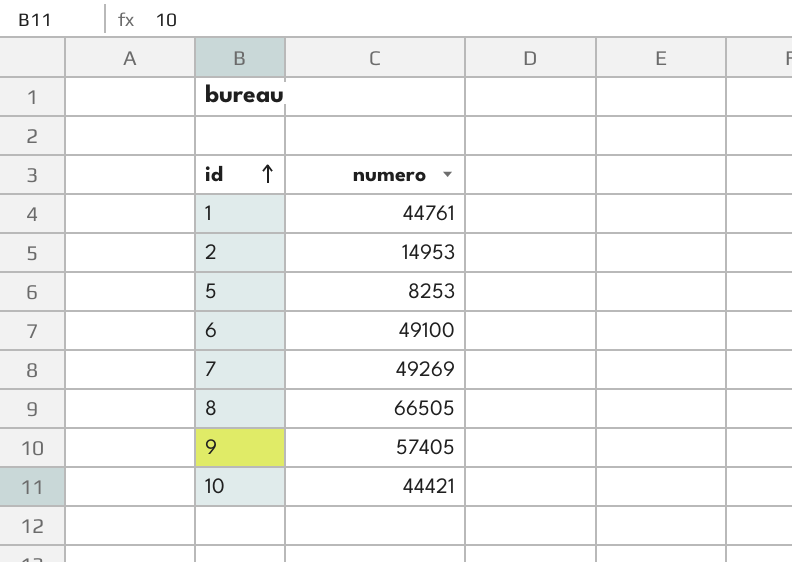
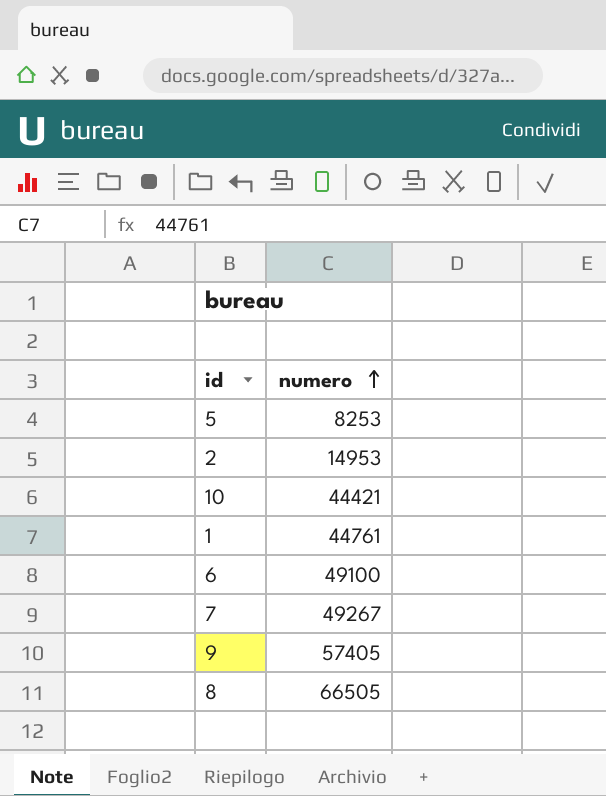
row order: id ascending -> numero ascending
7 | numero: 49269 -> 49267

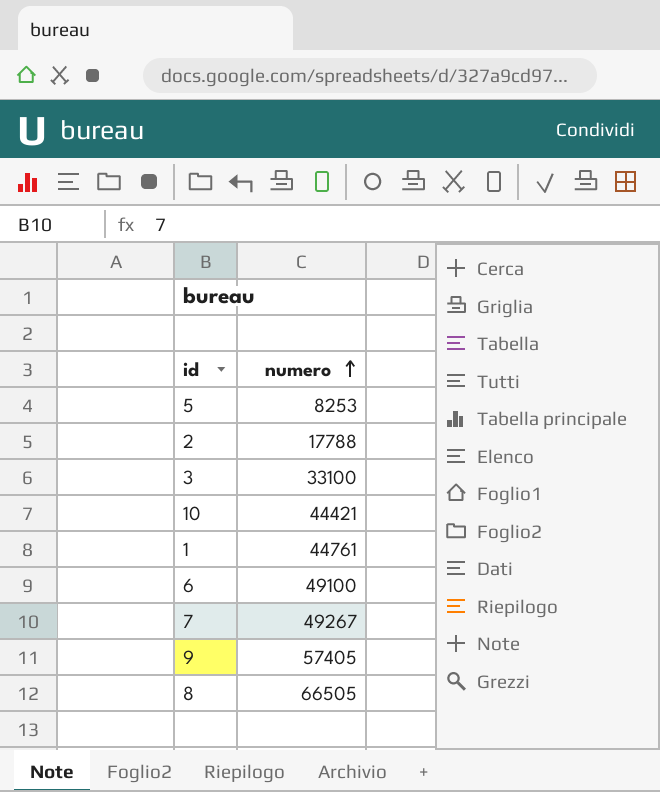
2 | numero: 14953 -> 17788
row 3: none -> 33100

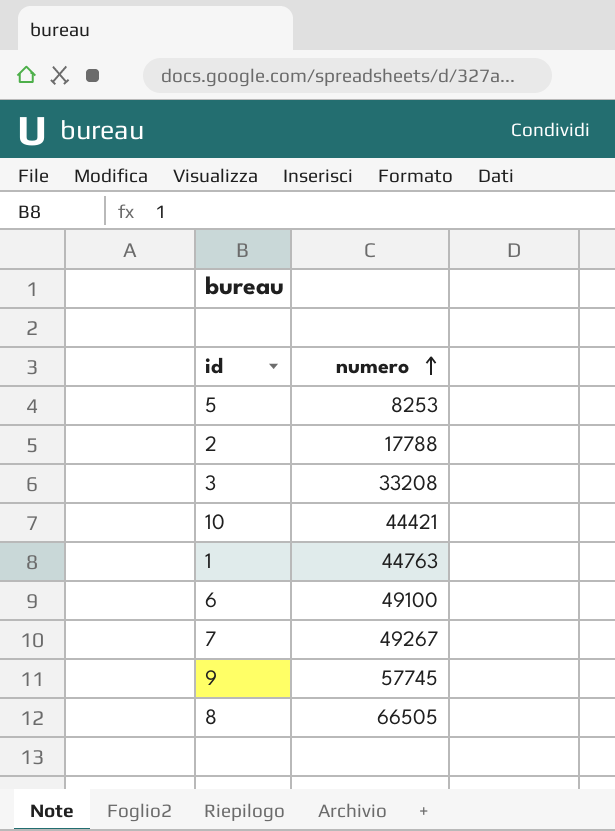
3 | numero: 33100 -> 33208
1 | numero: 44761 -> 44763
9 | numero: 57405 -> 57745

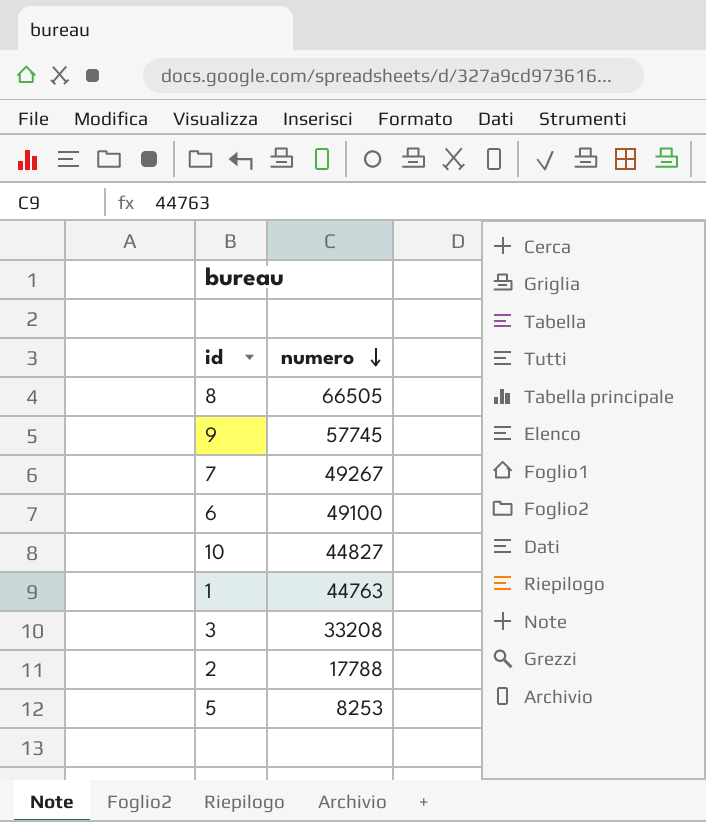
row order: numero ascending -> numero descending
10 | numero: 44421 -> 44827

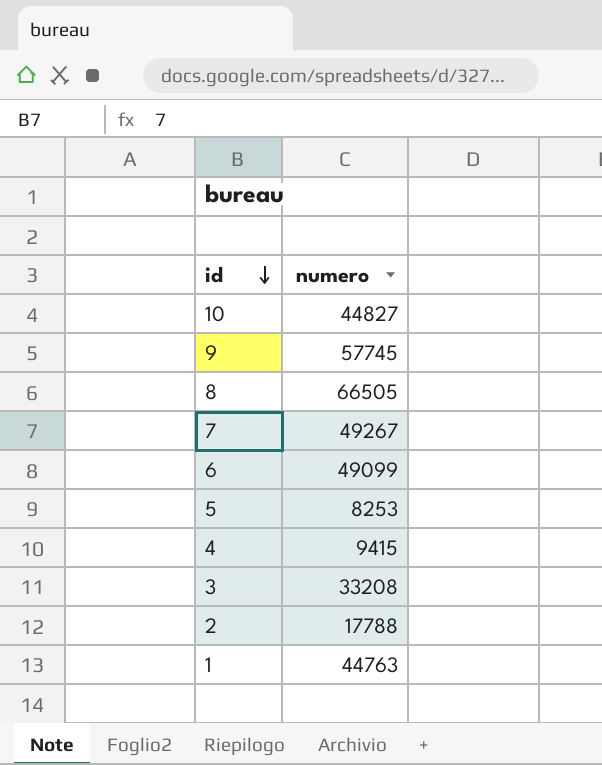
row order: numero descending -> id descending
6 | numero: 49100 -> 49099
row 4: none -> 9415

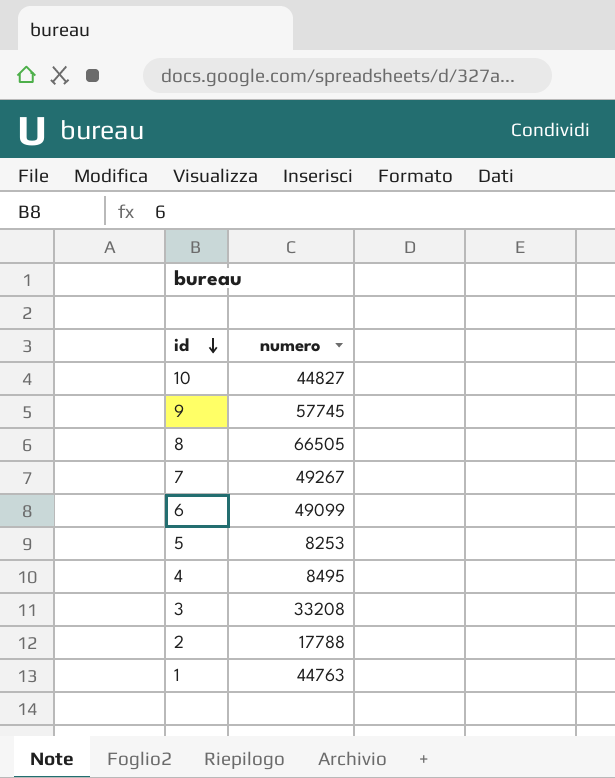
4 | numero: 9415 -> 8495

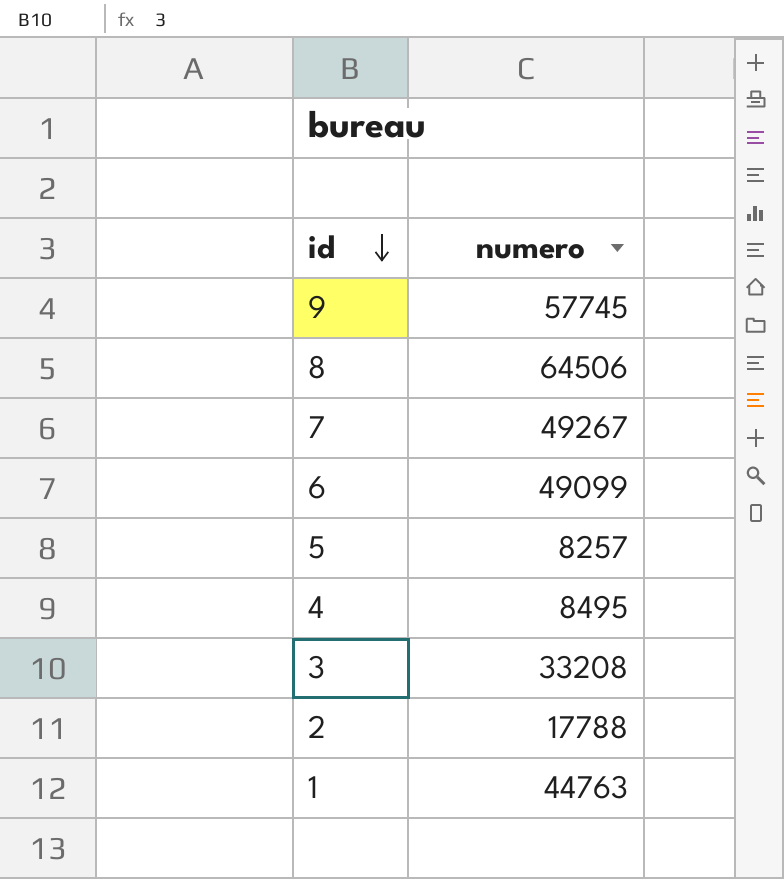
row 10: 44827 -> none
8 | numero: 66505 -> 64506
5 | numero: 8253 -> 8257

